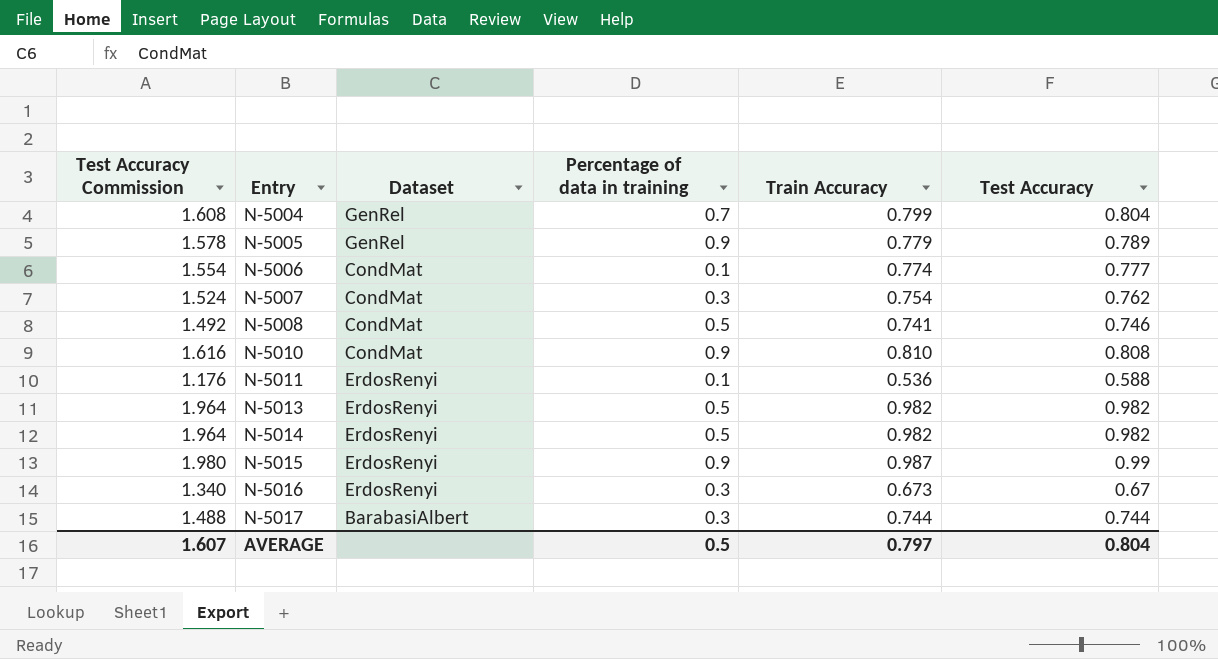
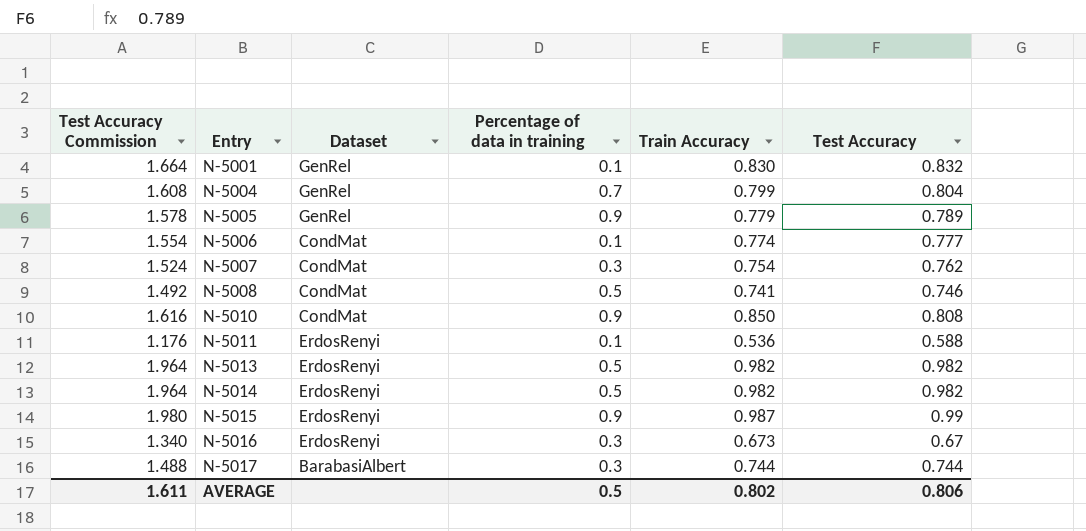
row N-5001: none -> 1.664 | GenRel | 0.1 | 0.830 | 0.832
N-5010 | Train Accuracy: 0.810 -> 0.850
AVERAGE | Test Accuracy Commission: 1.607 -> 1.611
AVERAGE | Train Accuracy: 0.797 -> 0.802
AVERAGE | Test Accuracy: 0.804 -> 0.806

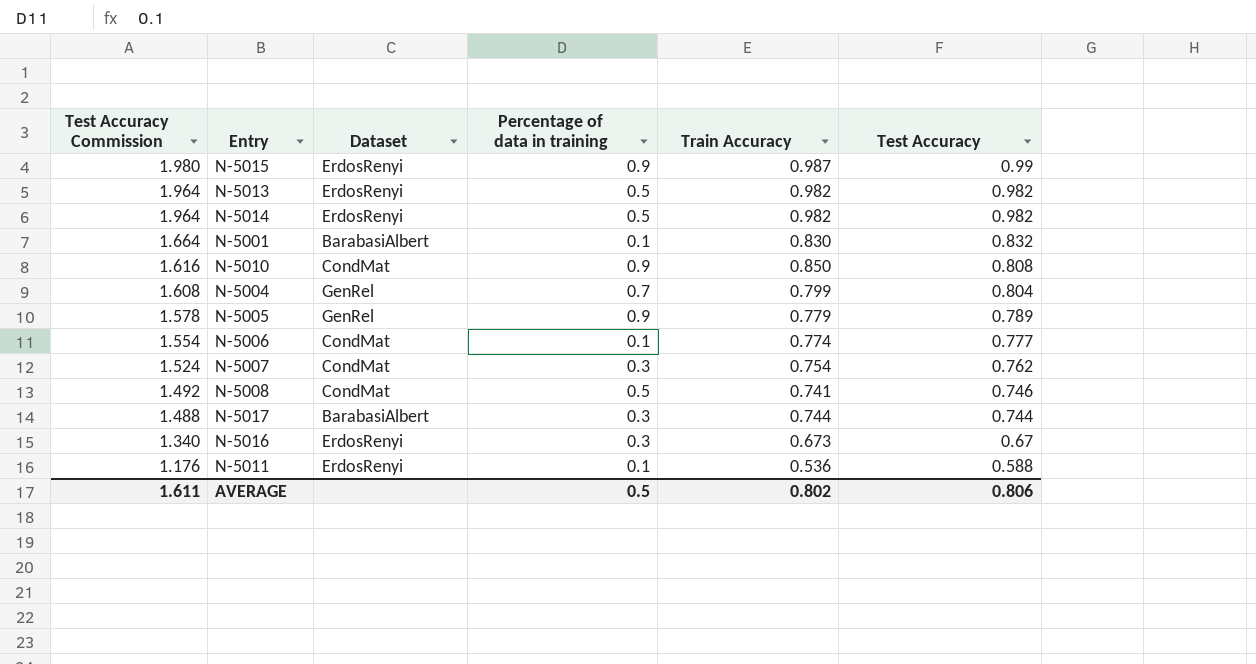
row order: Entry ascending -> Test Accuracy Commission descending
N-5001 | Dataset: GenRel -> BarabasiAlbert

